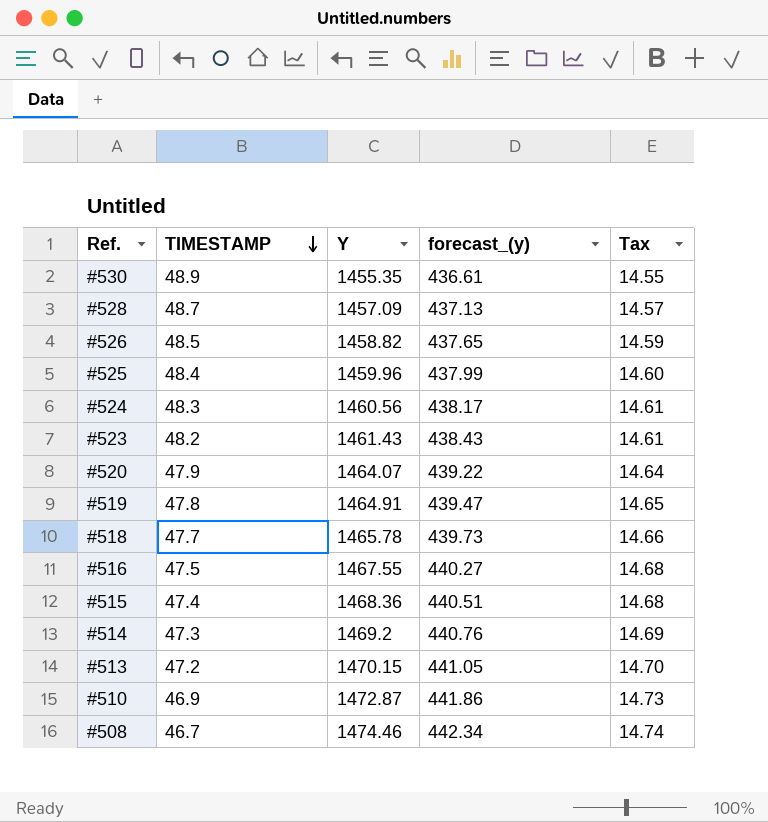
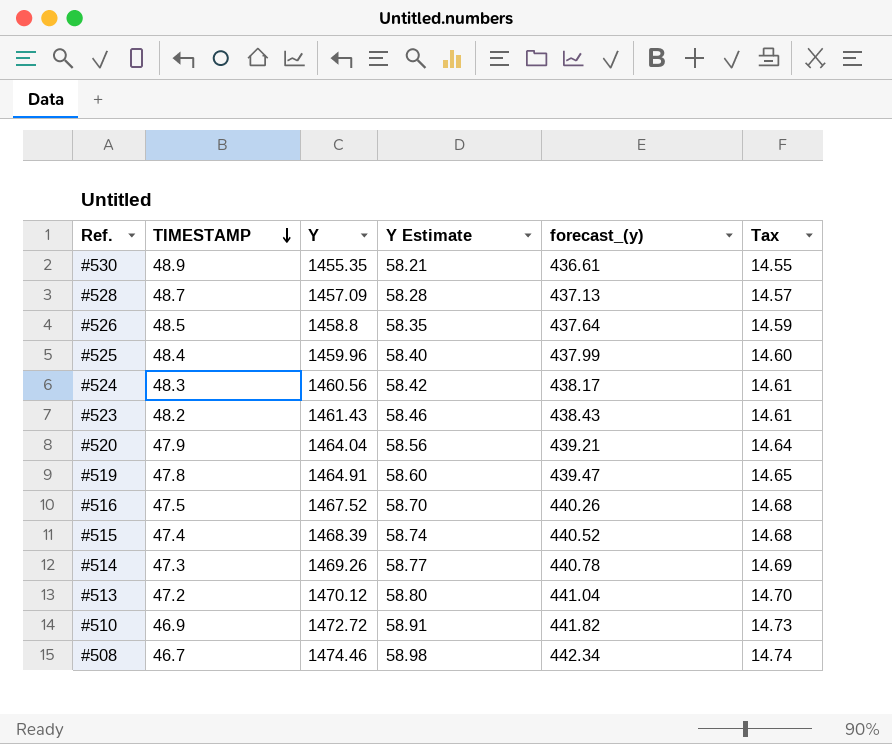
column Y Estimate | formula: none -> [Y] * 0.04
row #518: 47.7 | 1465.78 | 439.73 | 14.66 -> none
#526 | Y: 1458.82 -> 1458.8
#526 | forecast_(y): 437.65 -> 437.64
#520 | Y: 1464.07 -> 1464.04
#520 | forecast_(y): 439.22 -> 439.21
#516 | Y: 1467.55 -> 1467.52
#516 | forecast_(y): 440.27 -> 440.26
#515 | Y: 1468.36 -> 1468.39
#515 | forecast_(y): 440.51 -> 440.52
#514 | Y: 1469.2 -> 1469.26
#514 | forecast_(y): 440.76 -> 440.78
#513 | Y: 1470.15 -> 1470.12
#513 | forecast_(y): 441.05 -> 441.04
#510 | Y: 1472.87 -> 1472.72
#510 | forecast_(y): 441.86 -> 441.82

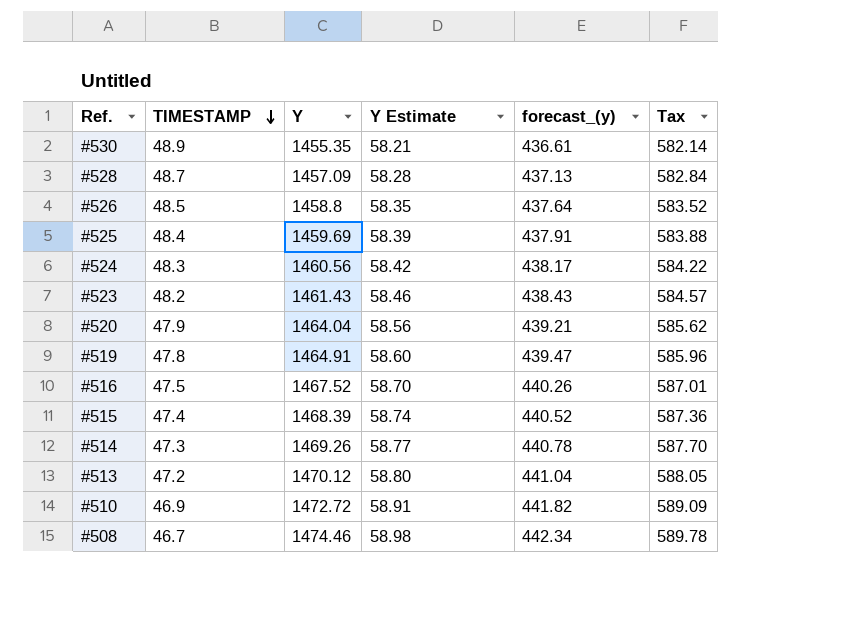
column Tax | formula: [Y] * 0.01 -> [Y] * 0.4
#525 | Y: 1459.96 -> 1459.69
#525 | Y Estimate: 58.40 -> 58.39
#525 | forecast_(y): 437.99 -> 437.91

